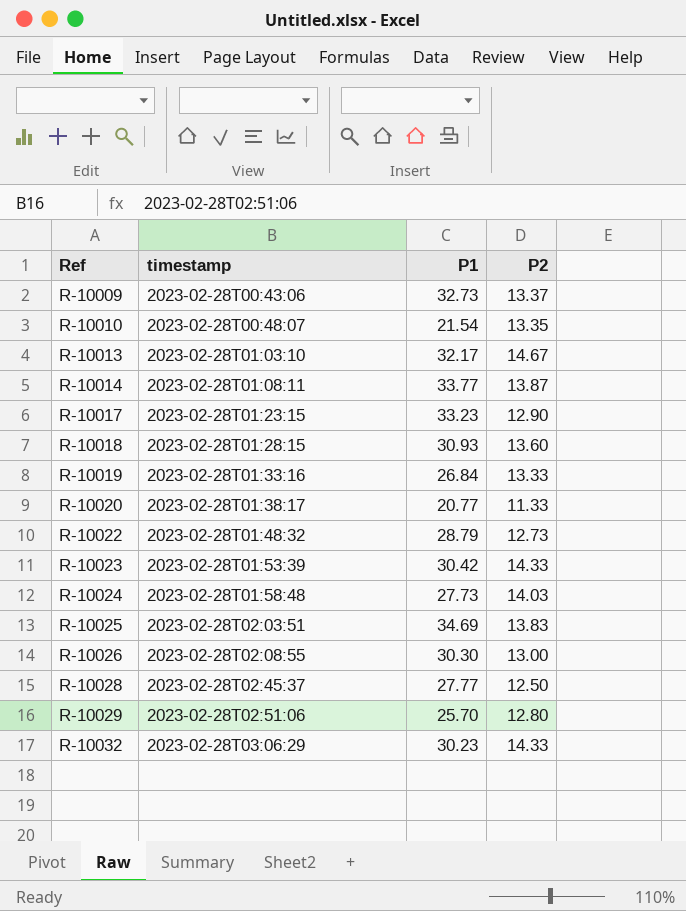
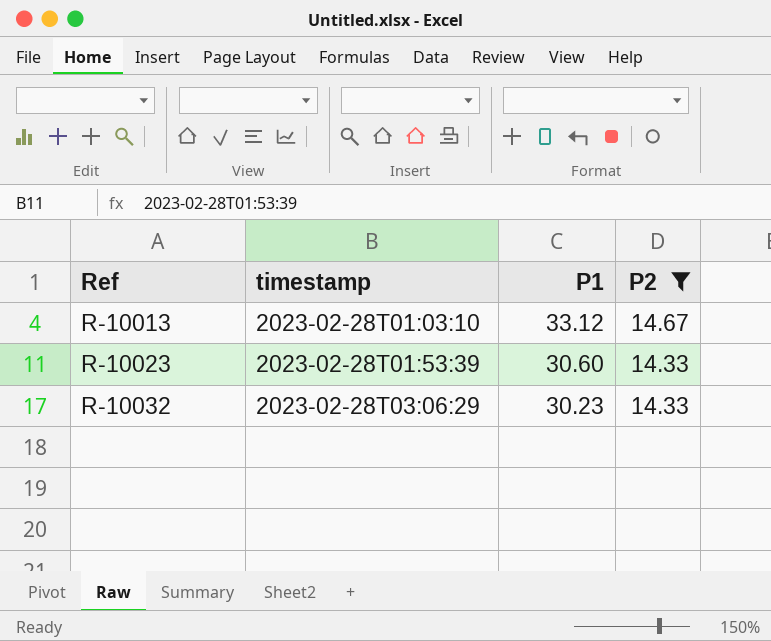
filter: none -> P2 >= 14.33
R-10013 | P1: 32.17 -> 33.12
R-10023 | P1: 30.42 -> 30.60

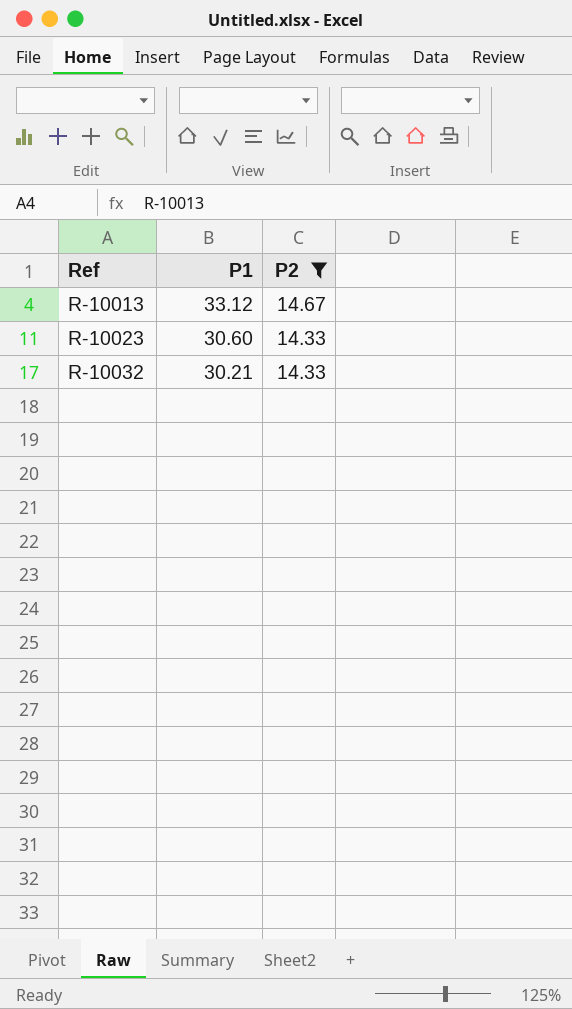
column timestamp | position: 2 -> none
R-10032 | P1: 30.23 -> 30.21

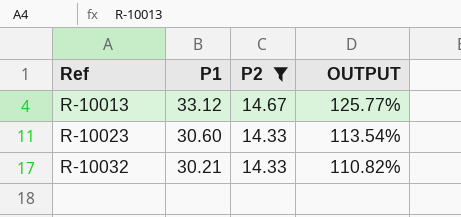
column OUTPUT | formula: none -> ([P1] - [P2]) / [P2]

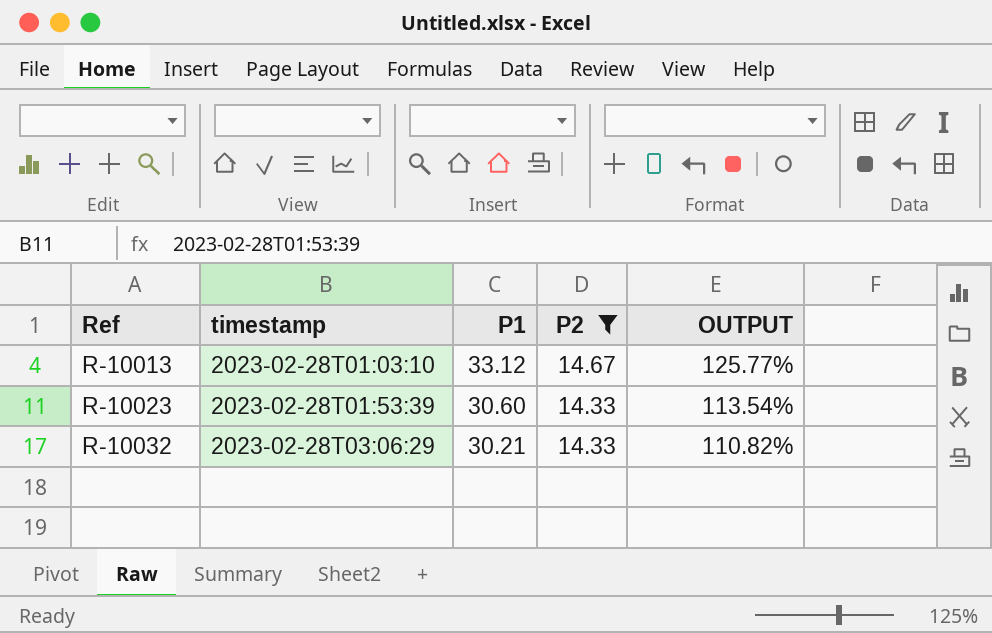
column timestamp | position: none -> 2

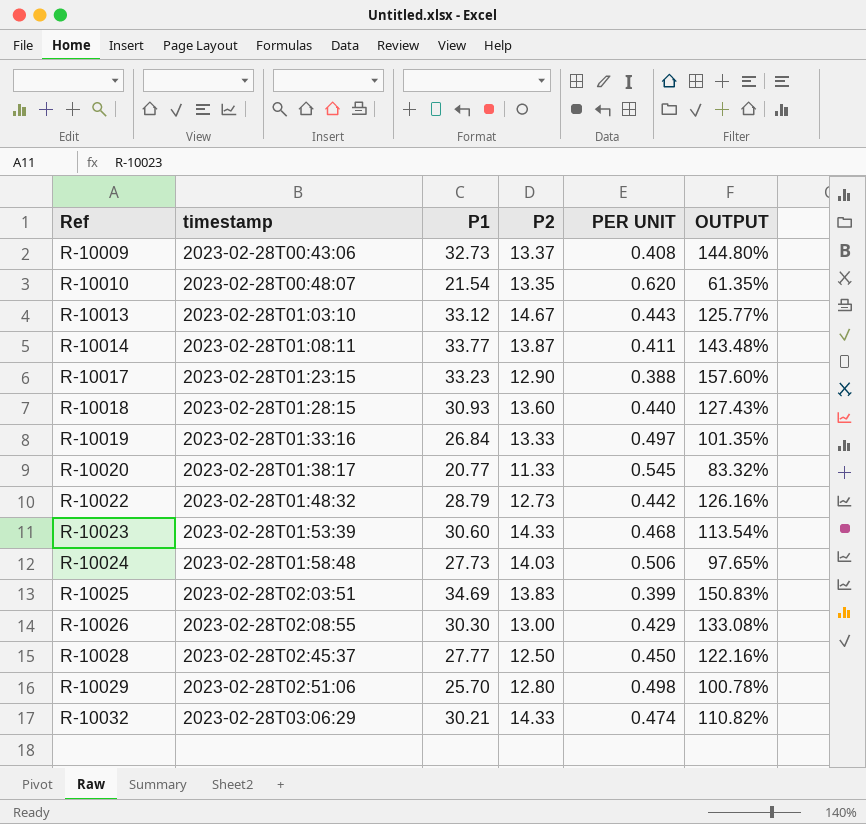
filter: P2 >= 14.33 -> none
column PER UNIT | formula: none -> [P2] / [P1]

